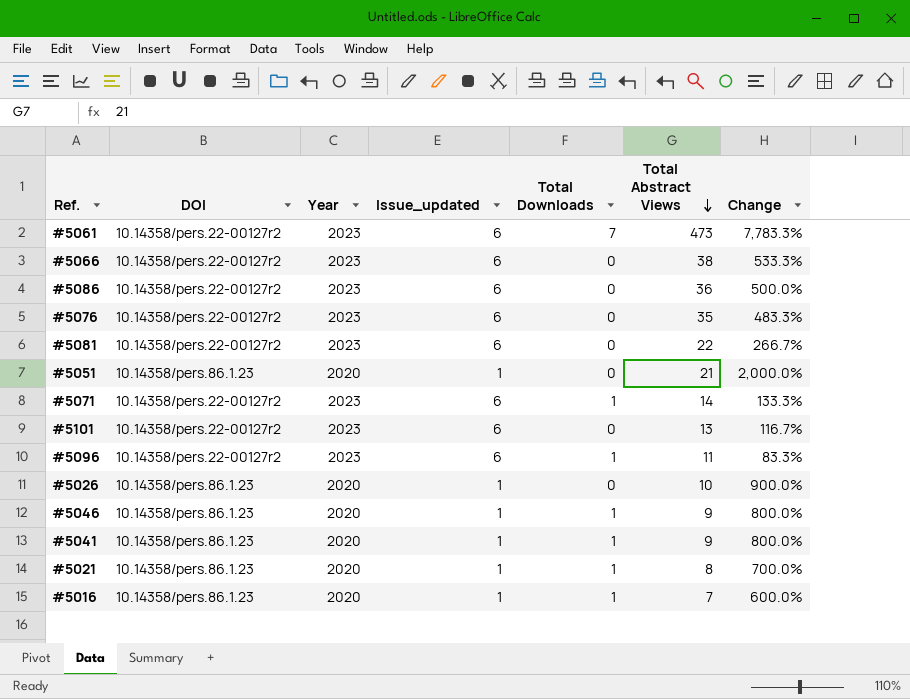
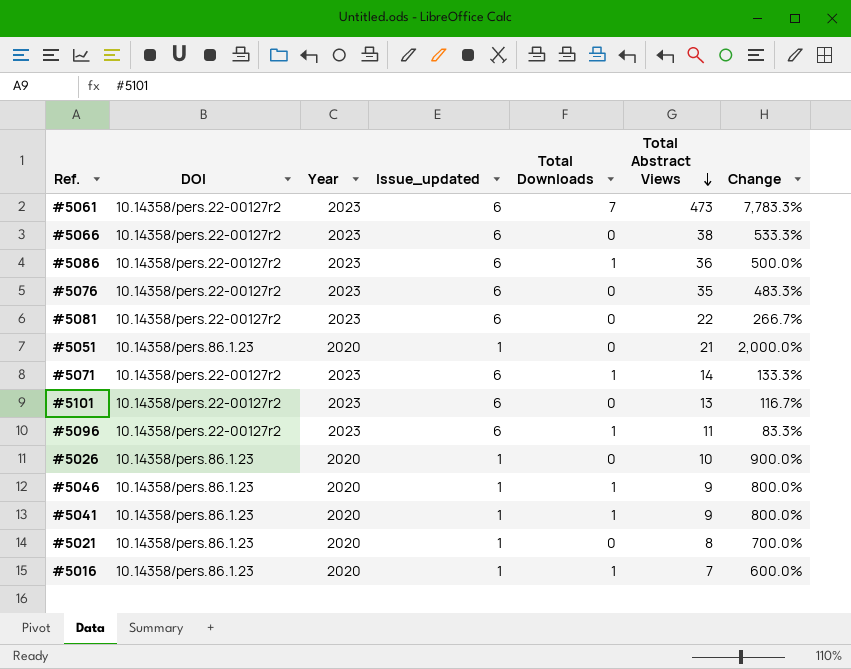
#5086 | Total Downloads: 0 -> 1
#5021 | Total Downloads: 1 -> 0

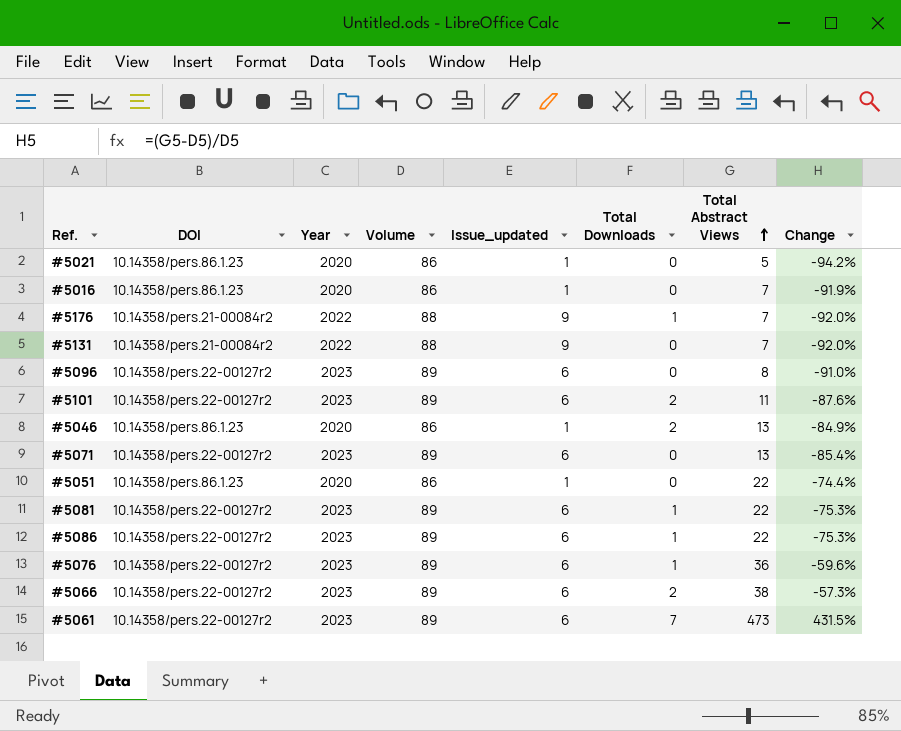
row order: Total Abstract Views descending -> Total Abstract Views ascending
column Volume | position: none -> 4
column Change | formula: ([Total Abstract Views] - [Issue_updated]) / [Issue_updated] -> ([Total Abstract Views] - [Volume]) / [Volume]
row #5026: 10.14358/pers.86.1.23 | 2020 | 1 | 0 | 10 | 900.0% -> none
row #5041: 10.14358/pers.86.1.23 | 2020 | 1 | 1 | 9 | 800.0% -> none
#5021 | Total Abstract Views: 8 -> 5
#5016 | Total Downloads: 1 -> 0
row #5176: none -> 10.14358/pers.21-00084r2 | 2022 | 88 | 9 | 1 | 7 | -92.0%
row #5131: none -> 10.14358/pers.21-00084r2 | 2022 | 88 | 9 | 0 | 7 | -92.0%
#5096 | Total Downloads: 1 -> 0
#5096 | Total Abstract Views: 11 -> 8
#5101 | Total Downloads: 0 -> 2
#5101 | Total Abstract Views: 13 -> 11
#5046 | Total Downloads: 1 -> 2
#5046 | Total Abstract Views: 9 -> 13
#5071 | Total Downloads: 1 -> 0
#5071 | Total Abstract Views: 14 -> 13
#5051 | Total Abstract Views: 21 -> 22
#5081 | Total Downloads: 0 -> 1
#5086 | Total Abstract Views: 36 -> 22
#5076 | Total Downloads: 0 -> 1
#5076 | Total Abstract Views: 35 -> 36
#5066 | Total Downloads: 0 -> 2

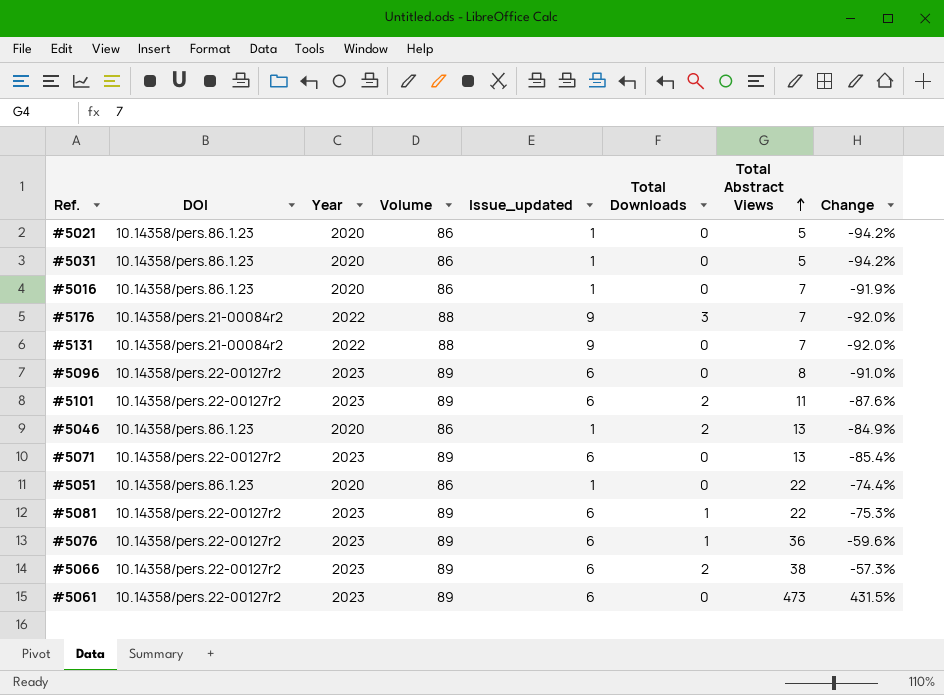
row #5086: 10.14358/pers.22-00127r2 | 2023 | 89 | 6 | 1 | 22 | -75.3% -> none
row #5031: none -> 10.14358/pers.86.1.23 | 2020 | 86 | 1 | 0 | 5 | -94.2%
#5176 | Total Downloads: 1 -> 3
#5061 | Total Downloads: 7 -> 0

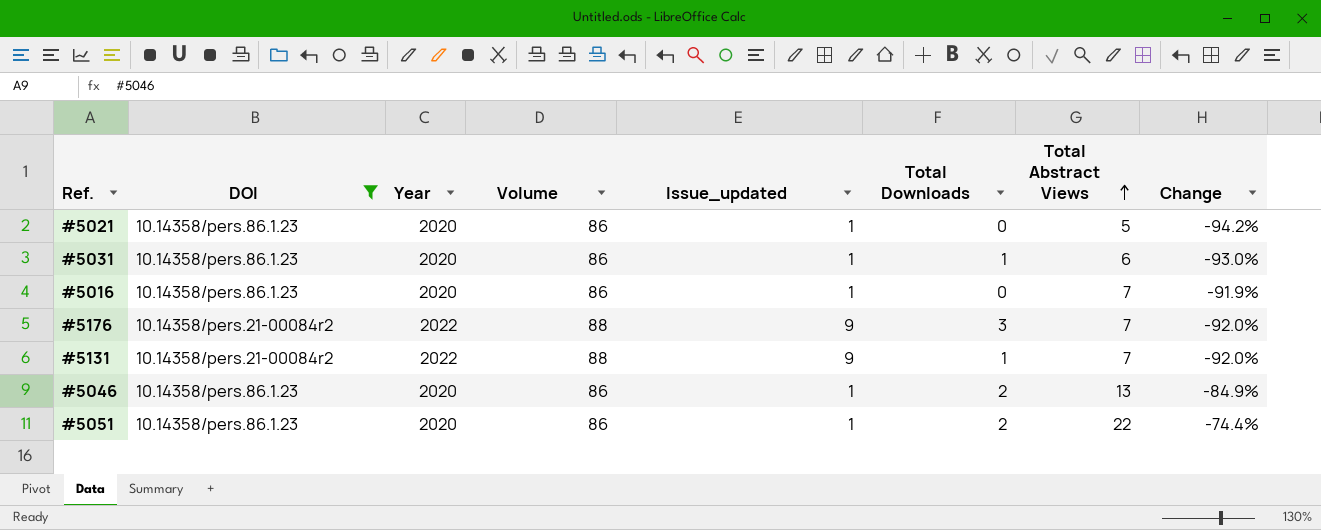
filter: none -> DOI != 10.14358/pers.22-00127r2
#5031 | Total Downloads: 0 -> 1
#5031 | Total Abstract Views: 5 -> 6
#5031 | Change: -94.2% -> -93.0%
#5131 | Total Downloads: 0 -> 1
#5051 | Total Downloads: 0 -> 2

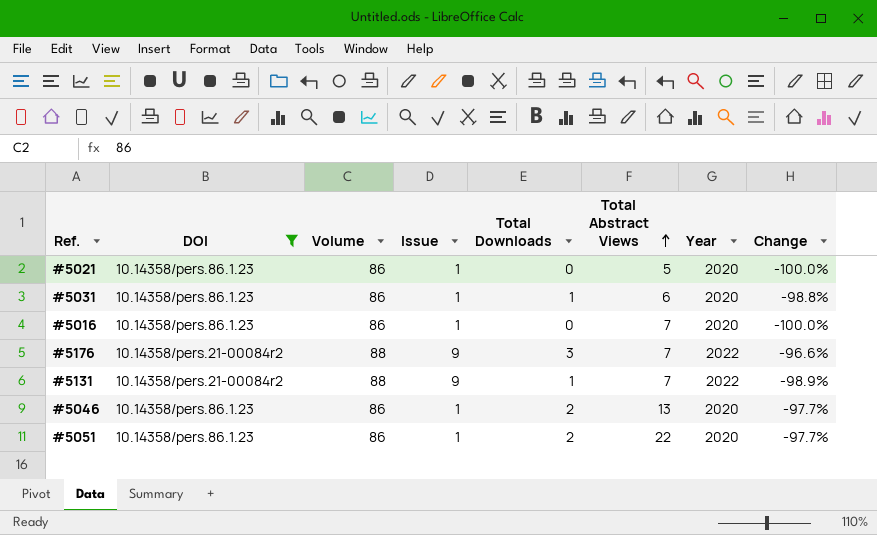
column name: Issue_updated -> Issue
column Year | position: 3 -> 7
column Change | formula: ([Total Abstract Views] - [Volume]) / [Volume] -> ([Total Downloads] - [Volume]) / [Volume]

